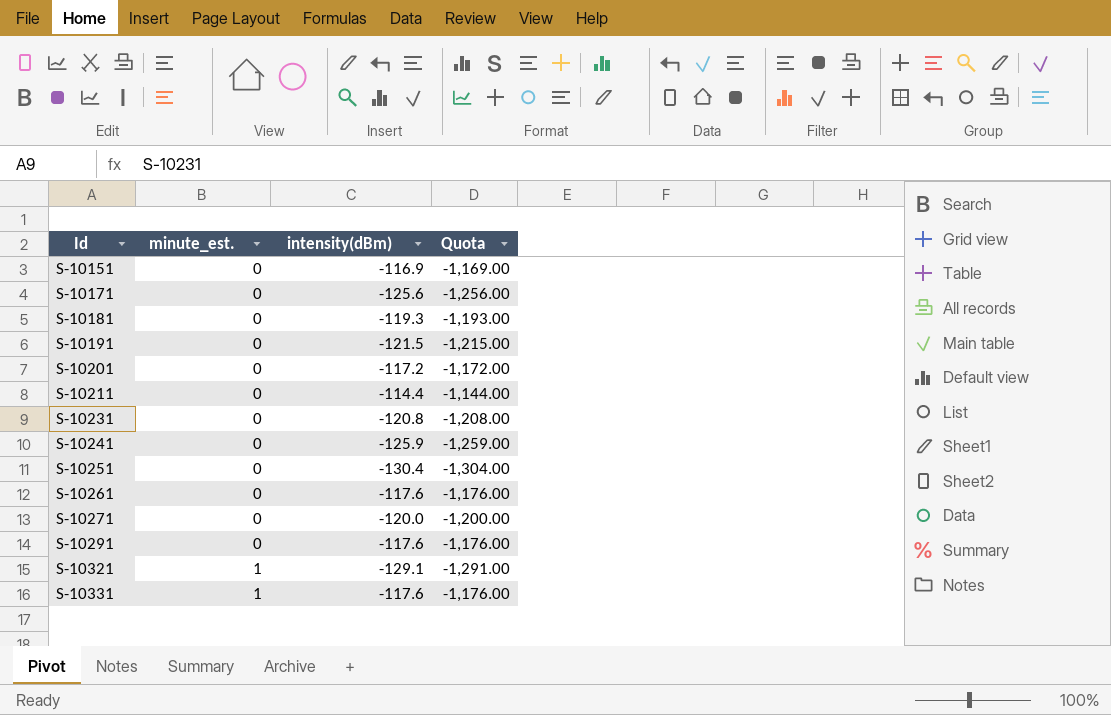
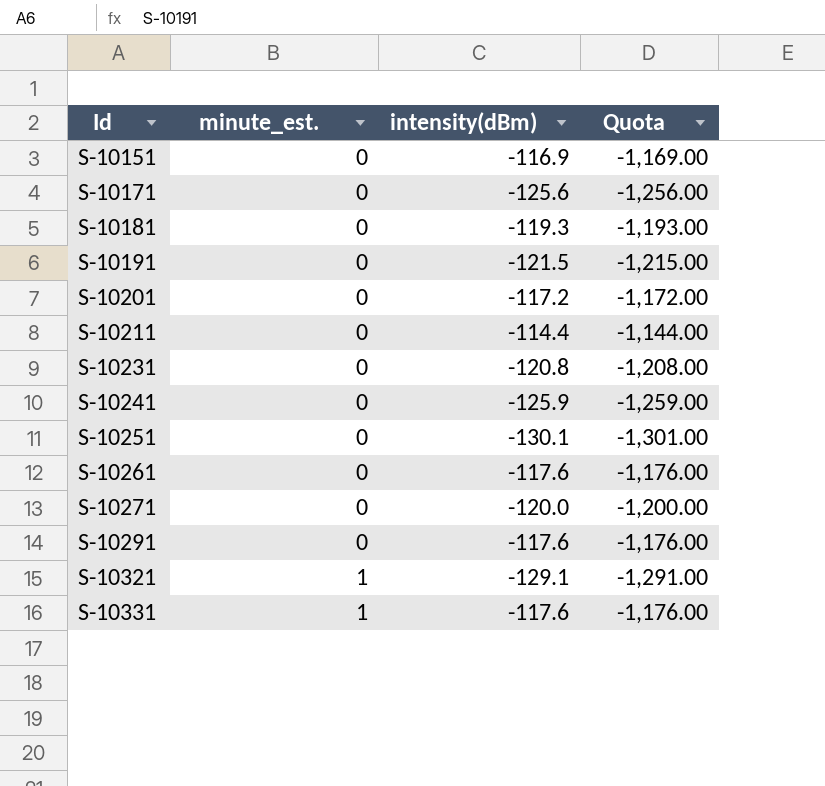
S-10251 | intensity(dBm): -130.4 -> -130.1
S-10251 | Quota: -1,304.00 -> -1,301.00

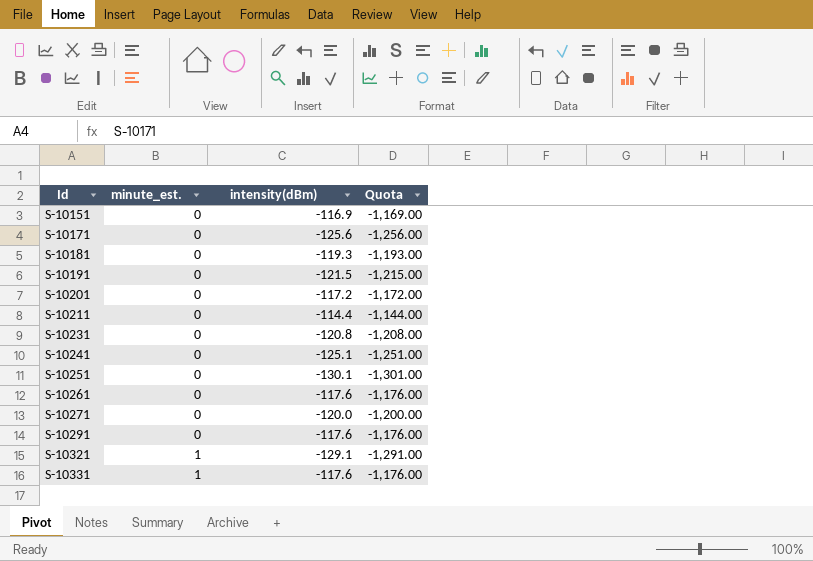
S-10241 | intensity(dBm): -125.9 -> -125.1
S-10241 | Quota: -1,259.00 -> -1,251.00

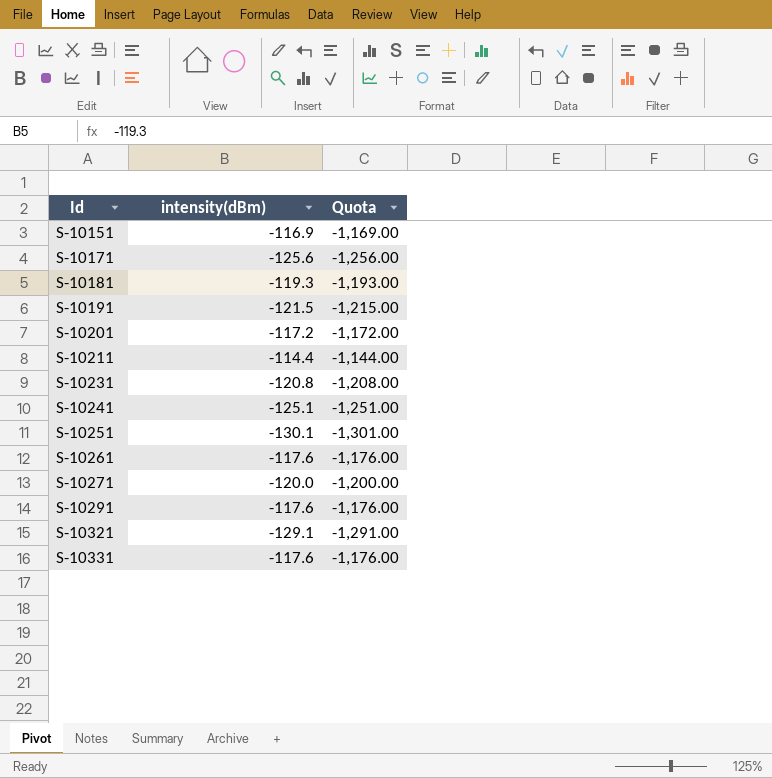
column minute_est. | position: 2 -> none

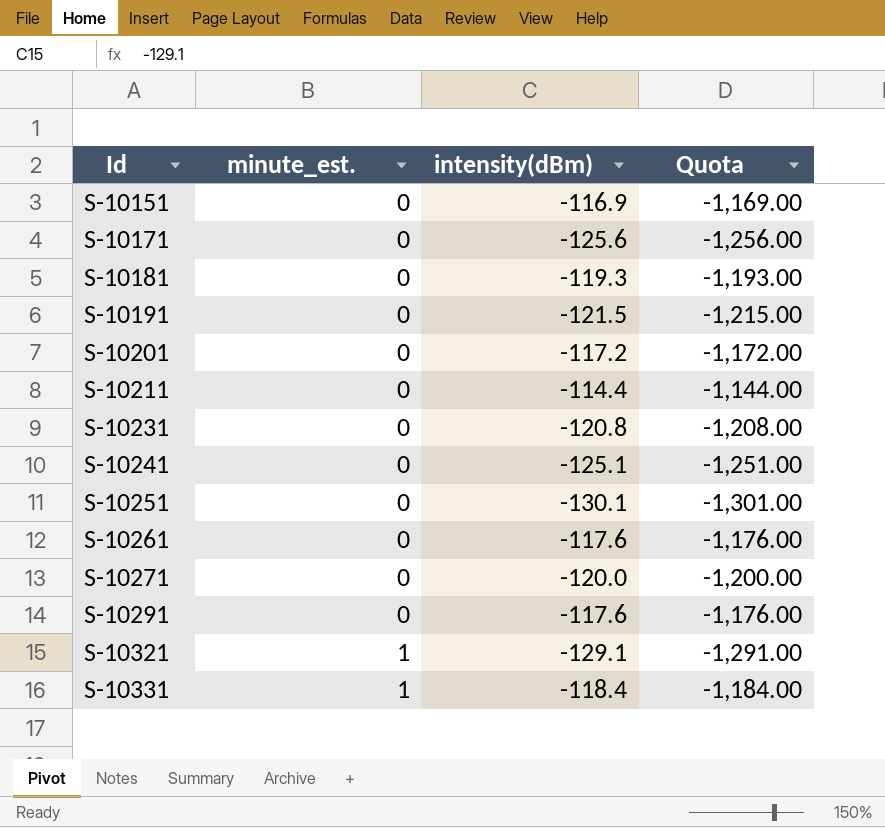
column minute_est. | position: none -> 2
S-10331 | intensity(dBm): -117.6 -> -118.4
S-10331 | Quota: -1,176.00 -> -1,184.00

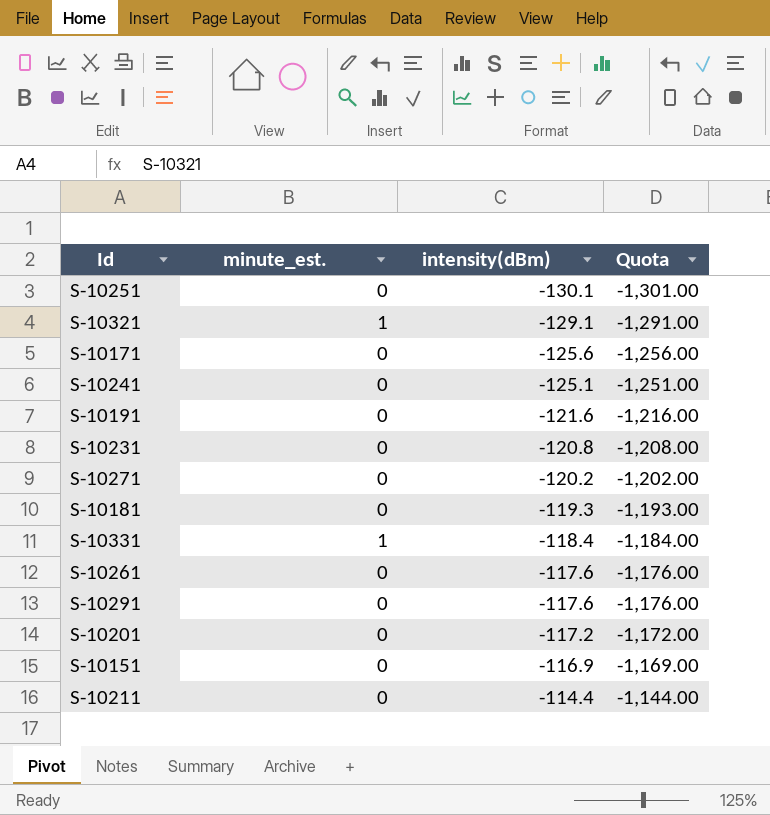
row order: Id ascending -> intensity(dBm) ascending
S-10191 | intensity(dBm): -121.5 -> -121.6
S-10191 | Quota: -1,215.00 -> -1,216.00
S-10271 | intensity(dBm): -120.0 -> -120.2
S-10271 | Quota: -1,200.00 -> -1,202.00

